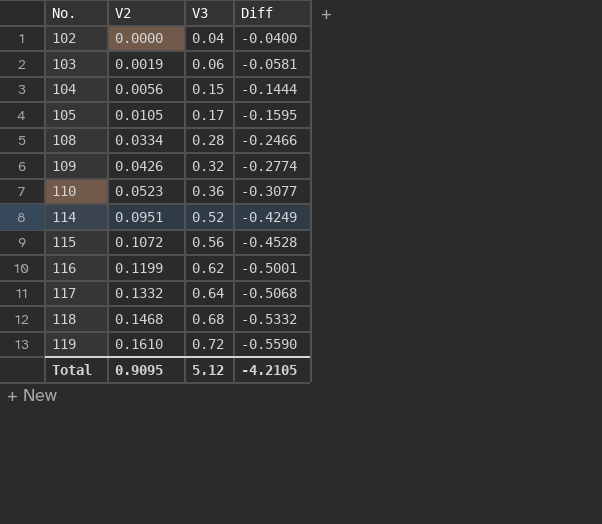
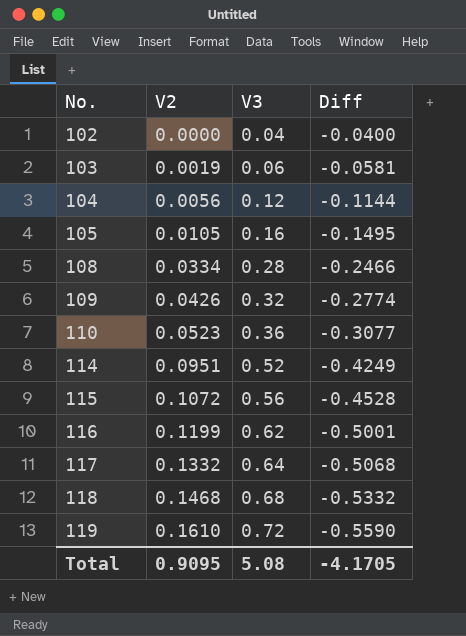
104 | V3: 0.15 -> 0.12
104 | Diff: -0.1444 -> -0.1144
105 | V3: 0.17 -> 0.16
105 | Diff: -0.1595 -> -0.1495
Total | V3: 5.12 -> 5.08
Total | Diff: -4.2105 -> -4.1705

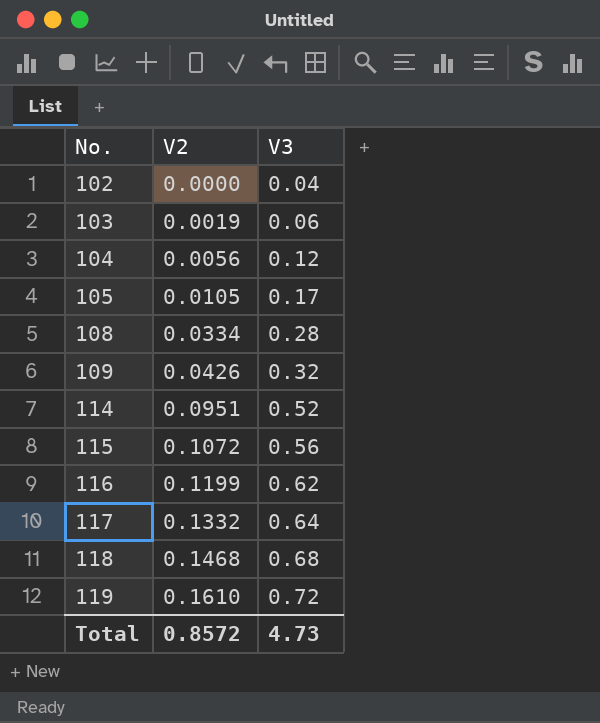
column Diff | formula: [V2] - [V3] -> none
row 110: 0.0523 | 0.36 | -0.3077 -> none
105 | V3: 0.16 -> 0.17
Total | V2: 0.9095 -> 0.8572
Total | V3: 5.08 -> 4.73

